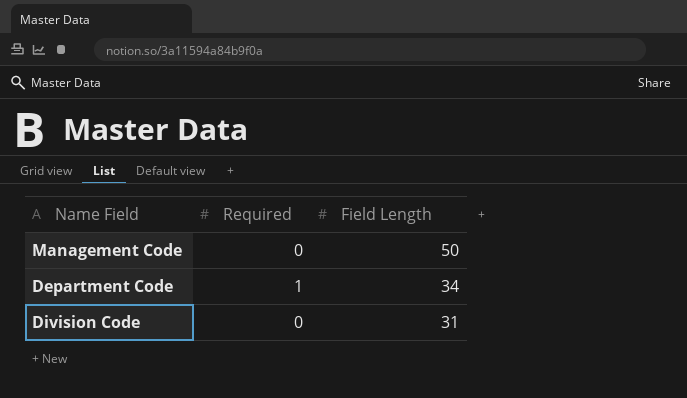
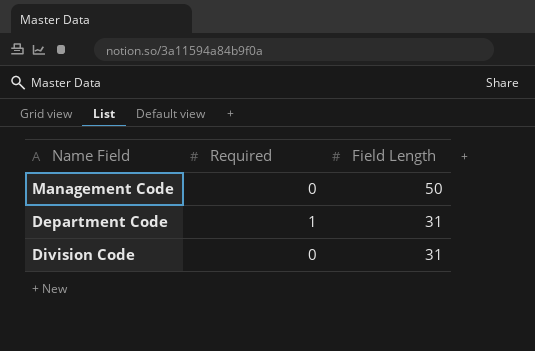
Department Code | Field Length: 34 -> 31

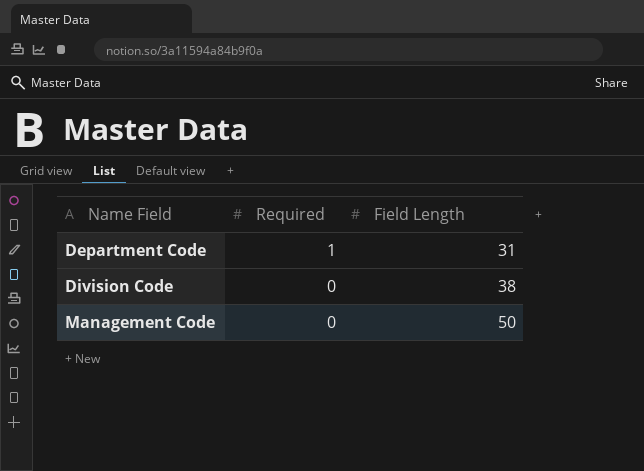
row order: Field Length descending -> Name Field ascending
Division Code | Field Length: 31 -> 38

